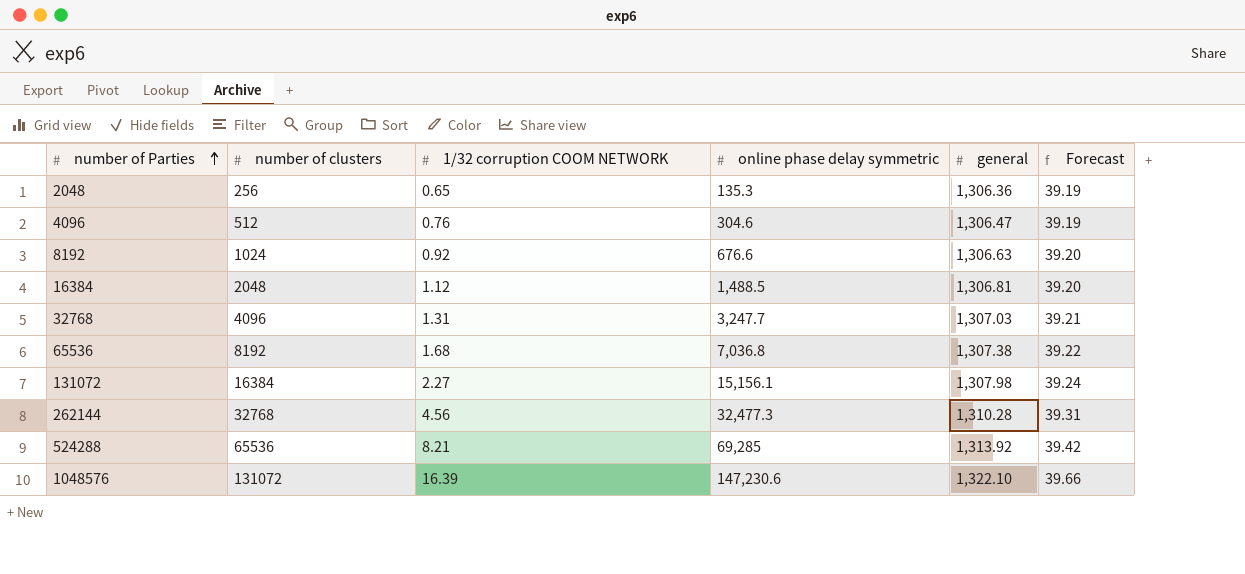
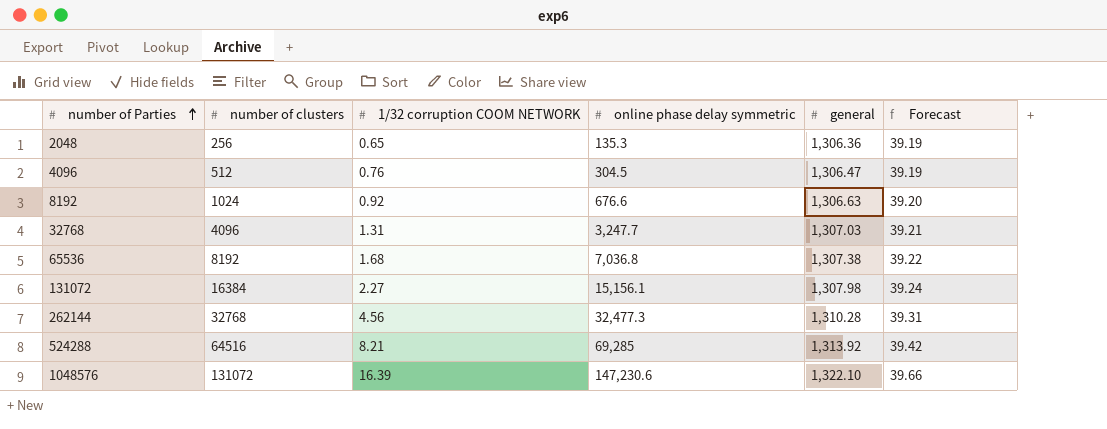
row 16384: 2048 | 1.12 | 1,488.5 | 1,306.81 | 39.20 -> none
4096 | online phase delay symmetric: 304.6 -> 304.5
524288 | number of clusters: 65536 -> 64516

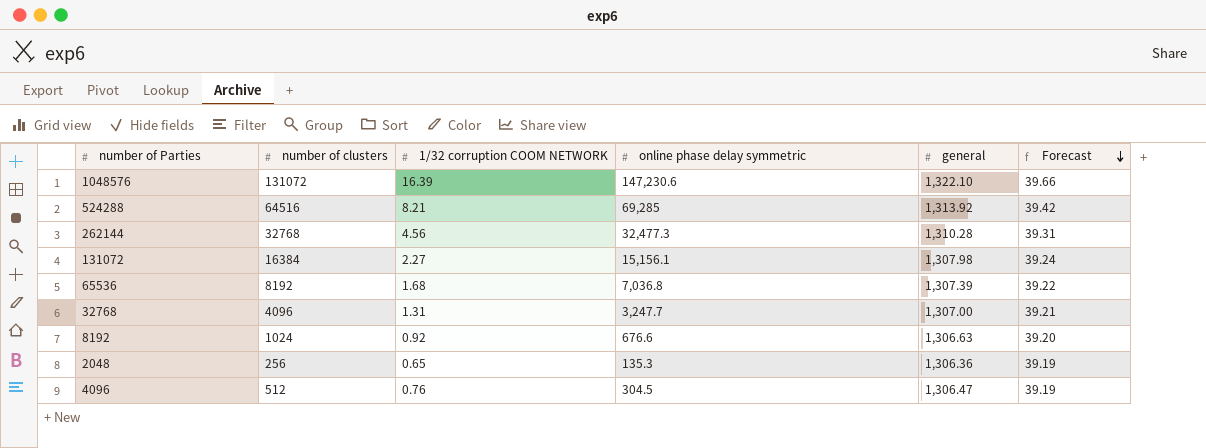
row order: number of Parties ascending -> Forecast descending
65536 | general: 1,307.38 -> 1,307.39
32768 | general: 1,307.03 -> 1,307.00

